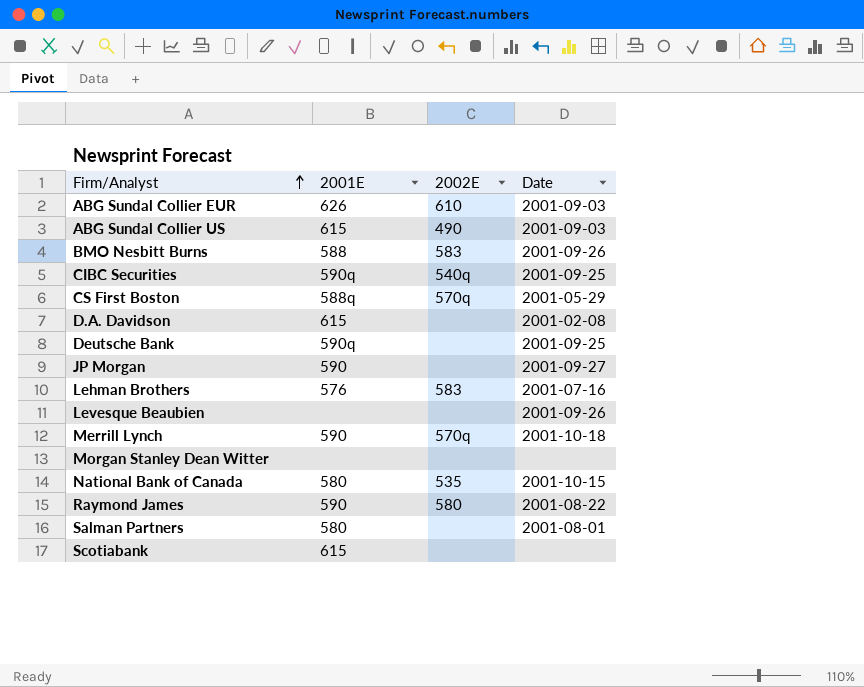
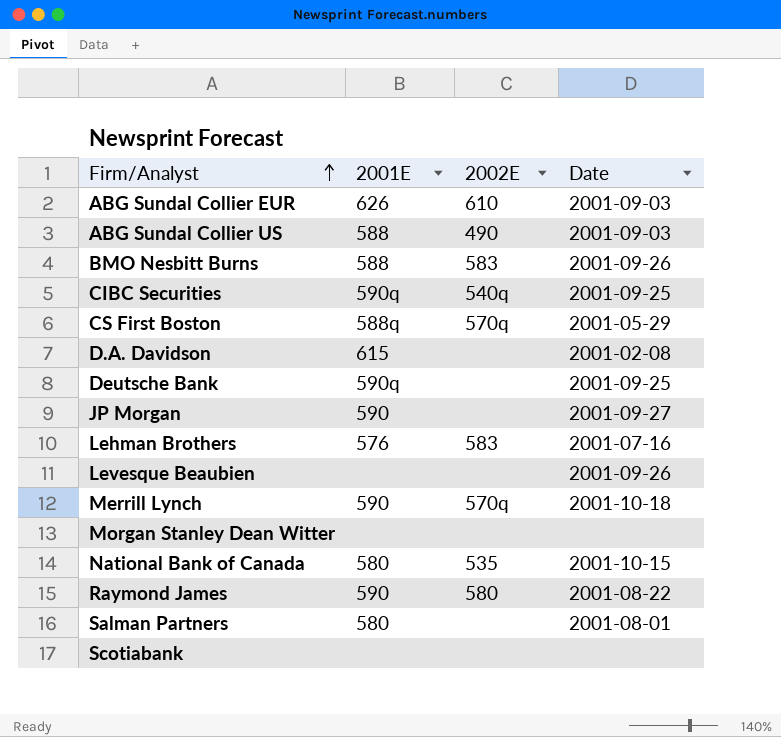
ABG Sundal Collier US | 2001E: 615 -> 588
Scotiabank | 2001E: 615 -> none

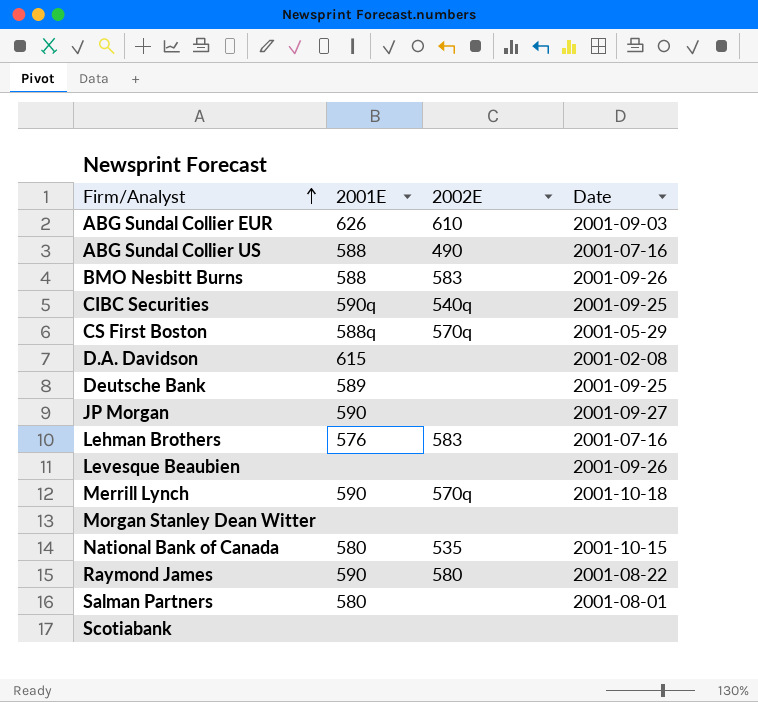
ABG Sundal Collier US | Date: 2001-09-03 -> 2001-07-16
Deutsche Bank | 2001E: 590q -> 589

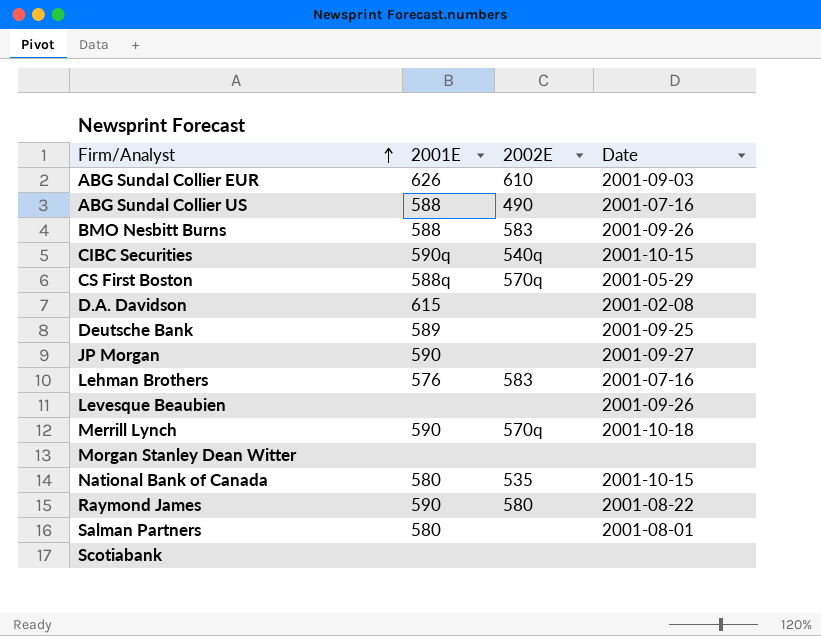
CIBC Securities | Date: 2001-09-25 -> 2001-10-15

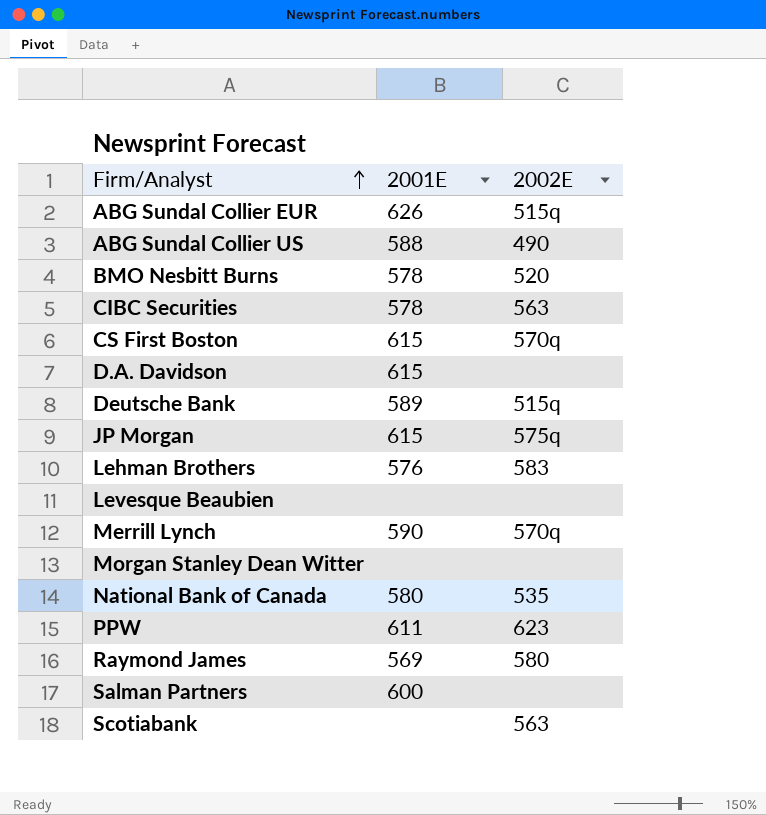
column Date | position: 4 -> none
ABG Sundal Collier EUR | 2002E: 610 -> 515q
BMO Nesbitt Burns | 2001E: 588 -> 578
BMO Nesbitt Burns | 2002E: 583 -> 520
CIBC Securities | 2001E: 590q -> 578
CIBC Securities | 2002E: 540q -> 563
CS First Boston | 2001E: 588q -> 615
Deutsche Bank | 2002E: none -> 515q
JP Morgan | 2001E: 590 -> 615
JP Morgan | 2002E: none -> 575q
row PPW: none -> 611 | 623
Raymond James | 2001E: 590 -> 569
Salman Partners | 2001E: 580 -> 600
Scotiabank | 2002E: none -> 563

